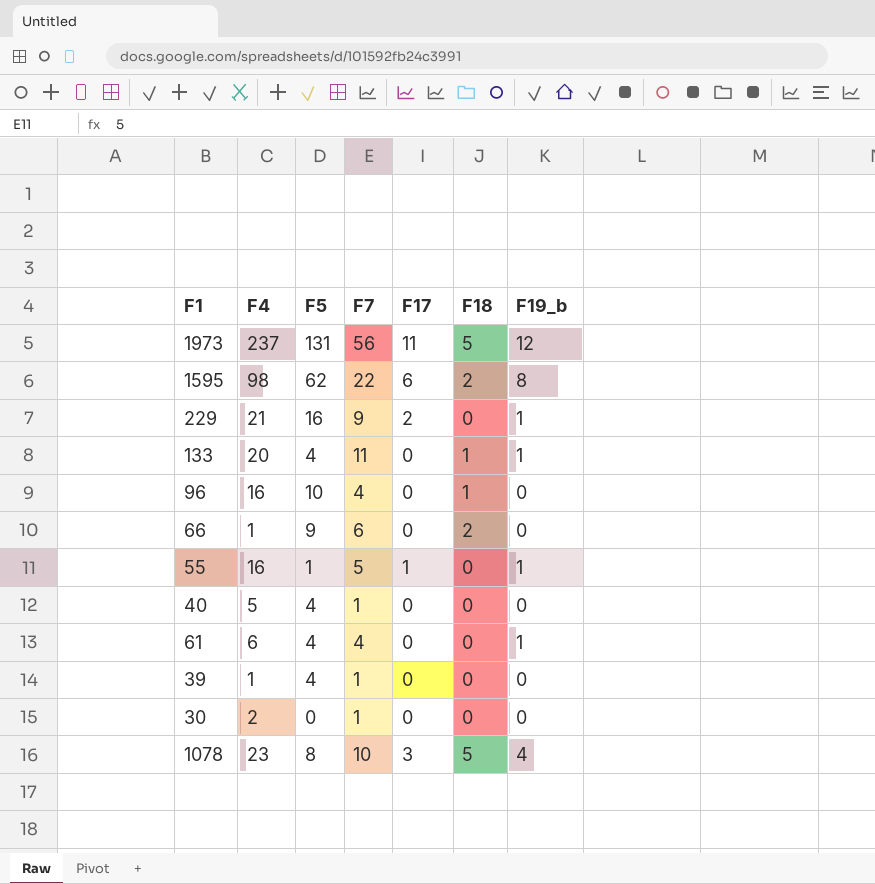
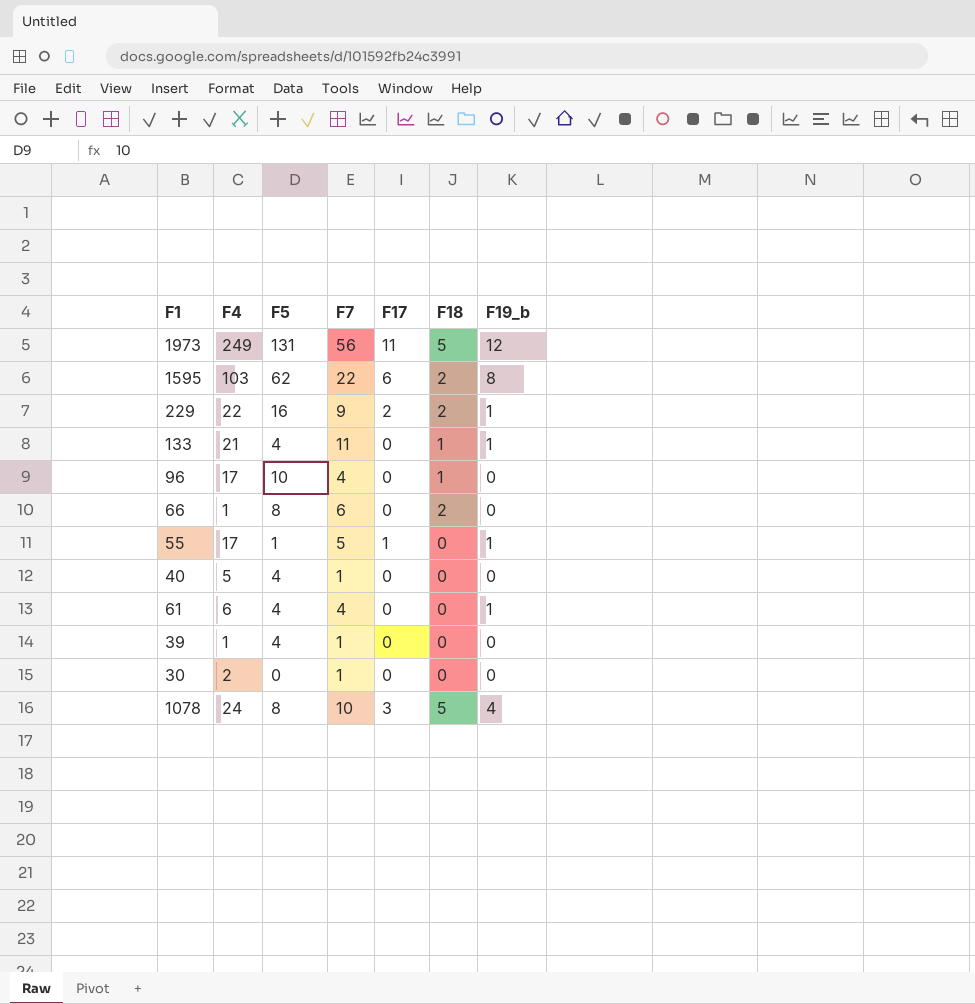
1973 | F4: 237 -> 249
1595 | F4: 98 -> 103
229 | F4: 21 -> 22
229 | F18: 0 -> 2
133 | F4: 20 -> 21
96 | F4: 16 -> 17
66 | F5: 9 -> 8
55 | F4: 16 -> 17
1078 | F4: 23 -> 24

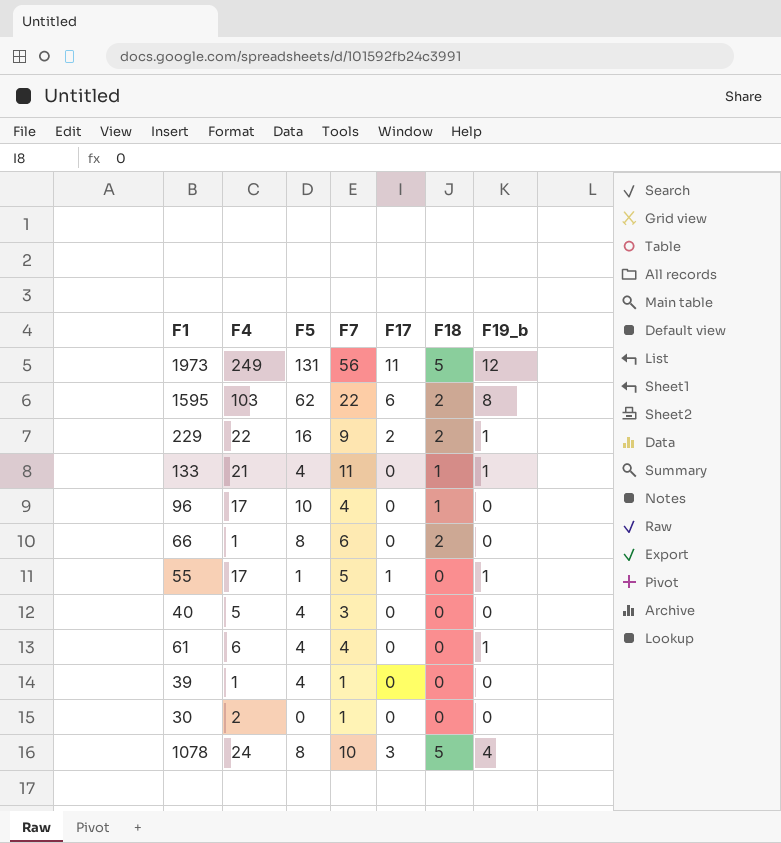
40 | F7: 1 -> 3

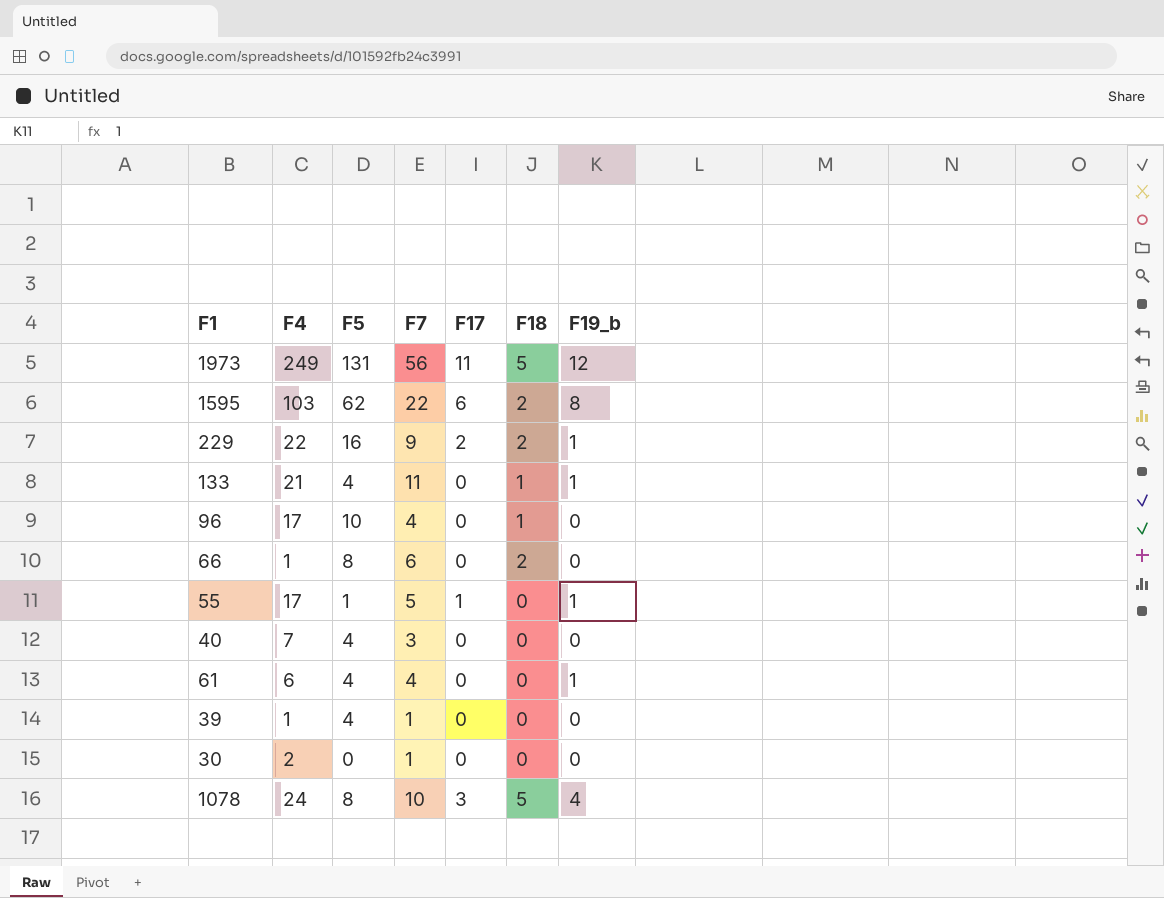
40 | F4: 5 -> 7

